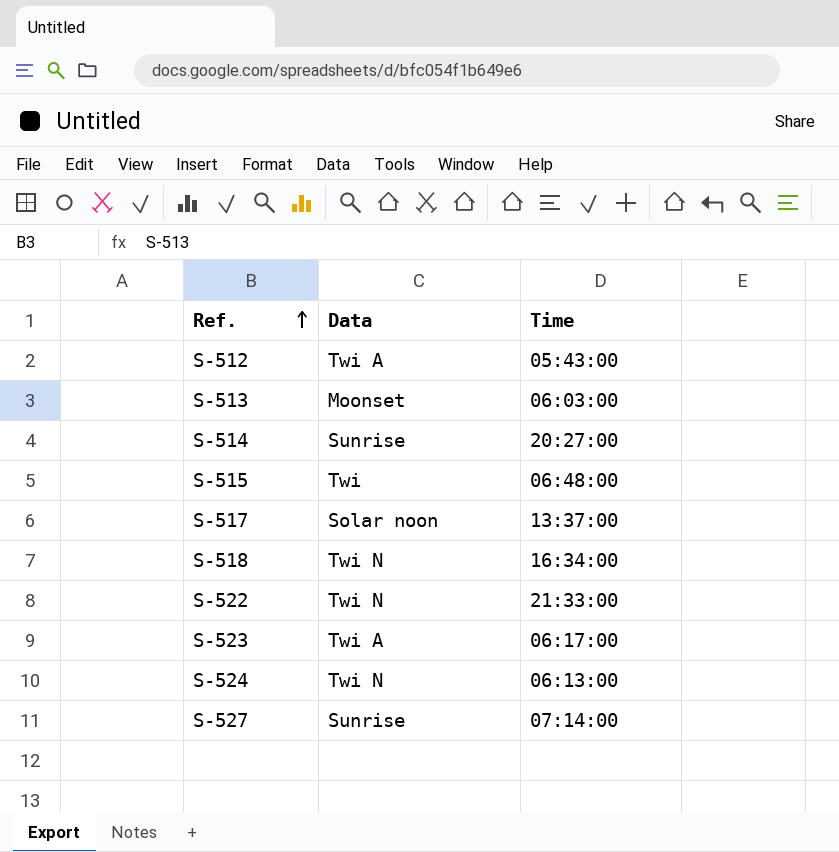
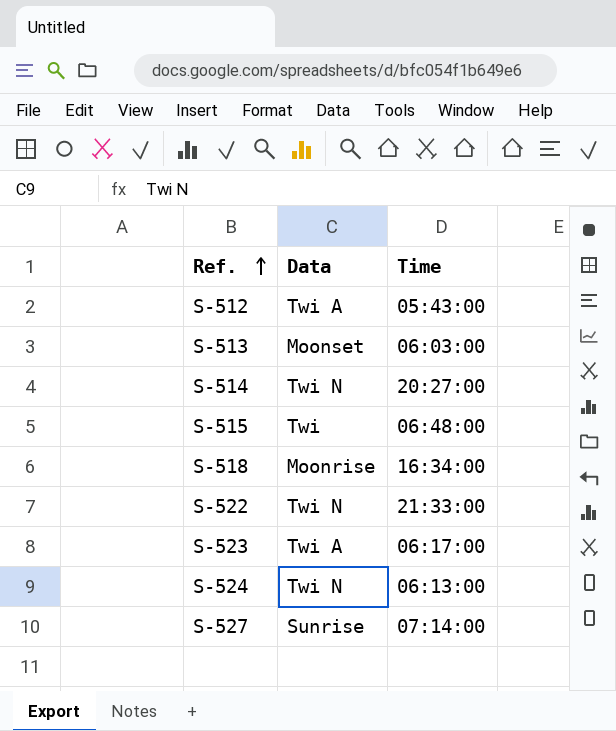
row S-517: Solar noon | 13:37:00 -> none
S-514 | Data: Sunrise -> Twi N
S-518 | Data: Twi N -> Moonrise

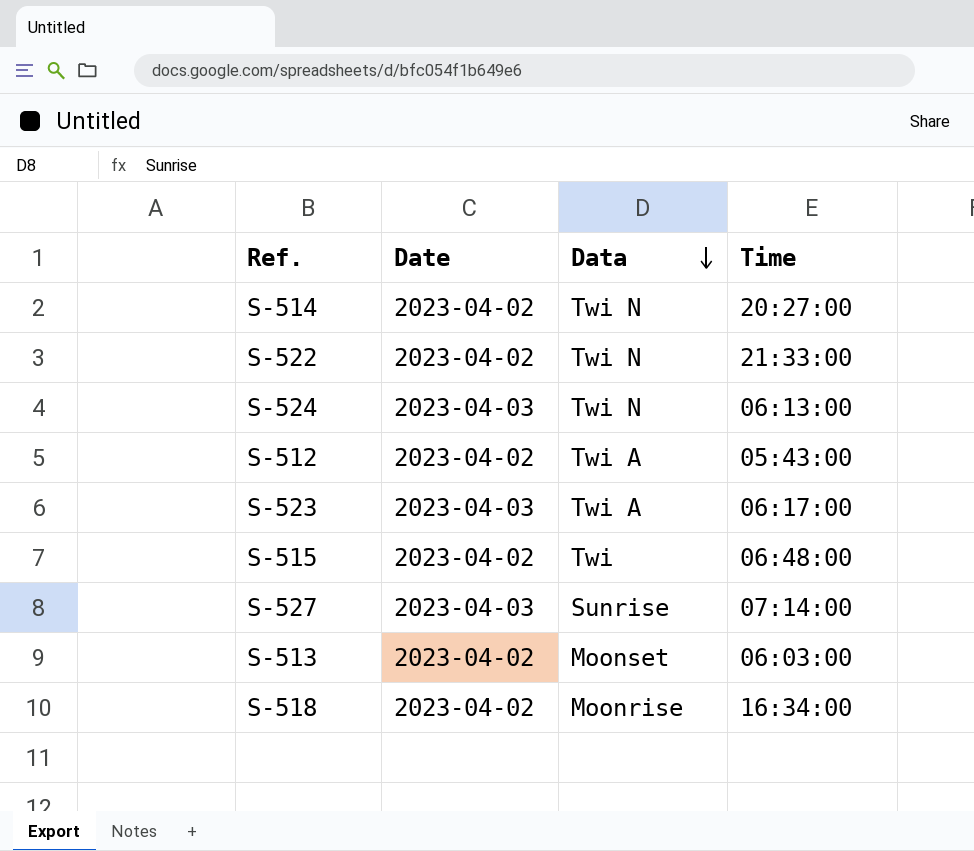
row order: Ref. ascending -> Data descending
column Date | position: none -> 2

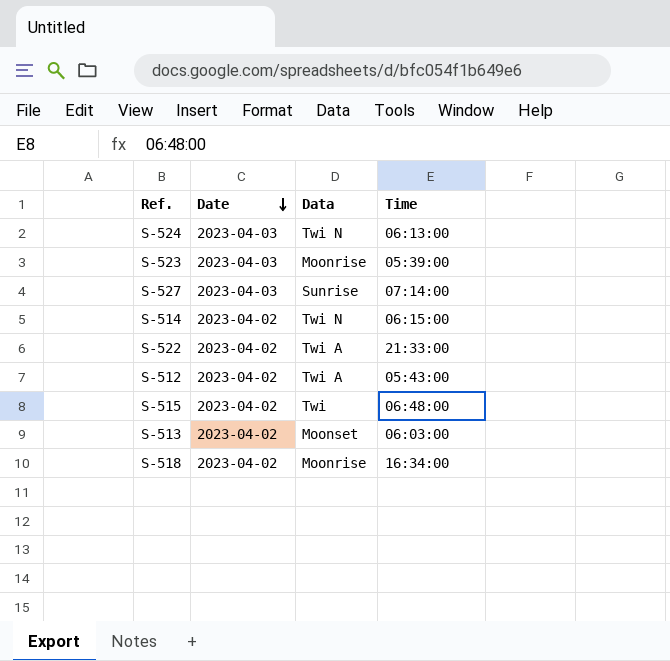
row order: Data descending -> Date descending
S-523 | Data: Twi A -> Moonrise
S-523 | Time: 06:17:00 -> 05:39:00
S-514 | Time: 20:27:00 -> 06:15:00
S-522 | Data: Twi N -> Twi A

